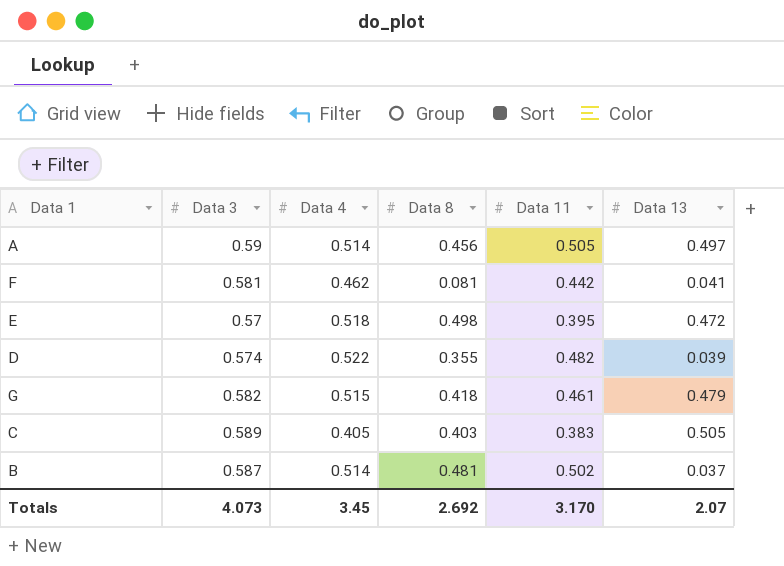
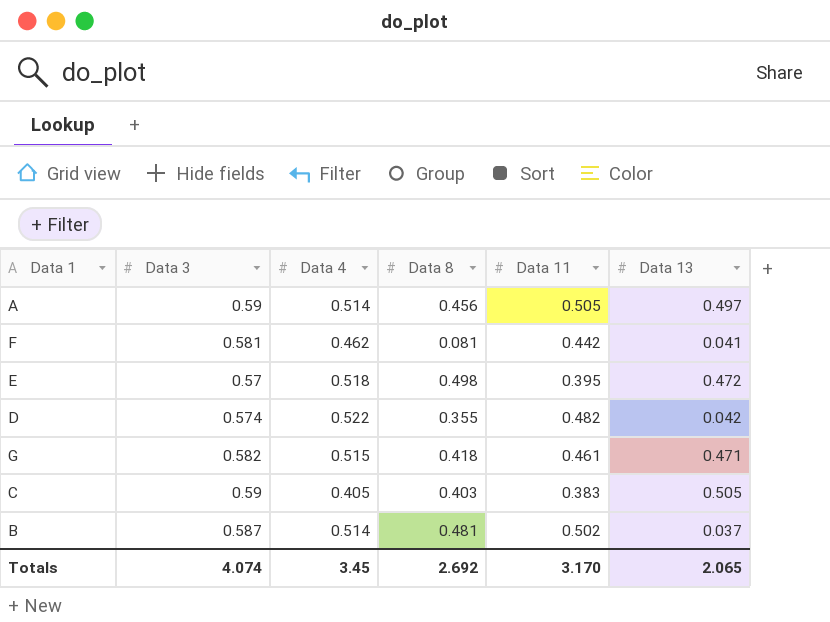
D | Data 13: 0.039 -> 0.042
G | Data 13: 0.479 -> 0.471
C | Data 3: 0.589 -> 0.59
Totals | Data 3: 4.073 -> 4.074
Totals | Data 13: 2.07 -> 2.065

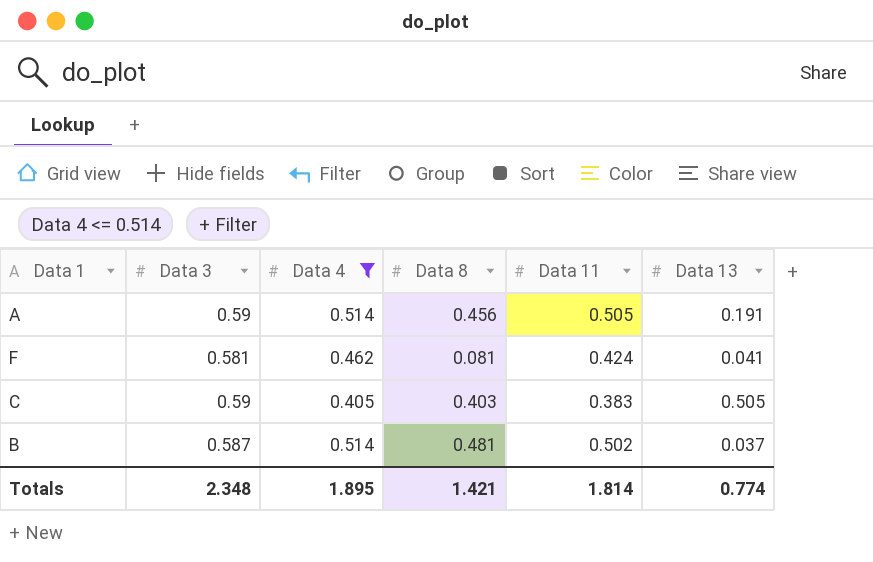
filter: none -> Data 4 <= 0.514
A | Data 13: 0.497 -> 0.191
F | Data 11: 0.442 -> 0.424
Totals | Data 3: 4.074 -> 2.348
Totals | Data 4: 3.45 -> 1.895
Totals | Data 8: 2.692 -> 1.421
Totals | Data 11: 3.170 -> 1.814
Totals | Data 13: 2.065 -> 0.774

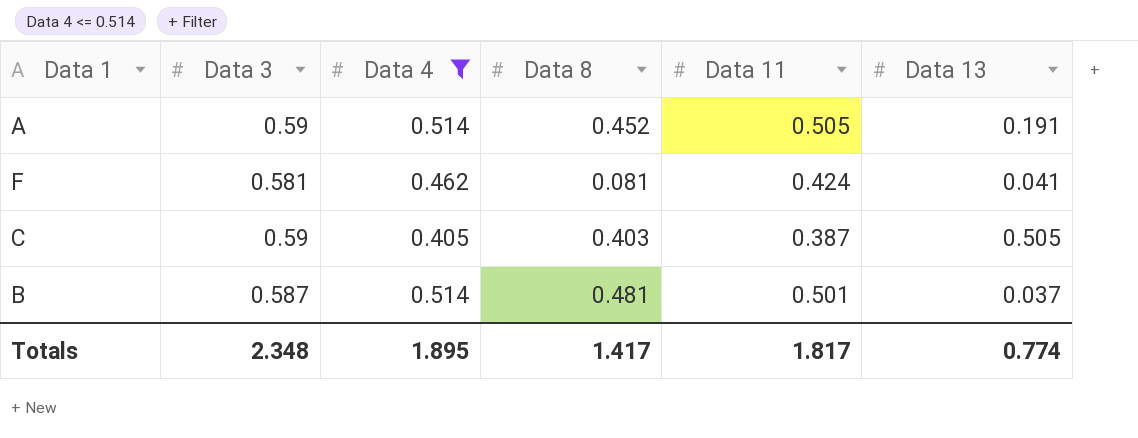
A | Data 8: 0.456 -> 0.452
C | Data 11: 0.383 -> 0.387
B | Data 11: 0.502 -> 0.501
Totals | Data 8: 1.421 -> 1.417
Totals | Data 11: 1.814 -> 1.817

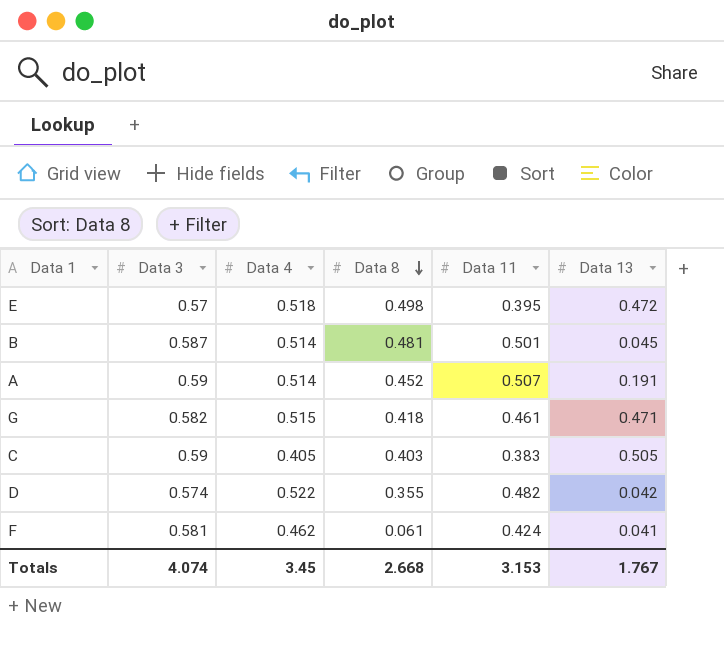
filter: Data 4 <= 0.514 -> none
row order: none -> Data 8 descending
B | Data 13: 0.037 -> 0.045
A | Data 11: 0.505 -> 0.507
C | Data 11: 0.387 -> 0.383
F | Data 8: 0.081 -> 0.061
Totals | Data 3: 2.348 -> 4.074
Totals | Data 4: 1.895 -> 3.45
Totals | Data 8: 1.417 -> 2.668
Totals | Data 11: 1.817 -> 3.153
Totals | Data 13: 0.774 -> 1.767

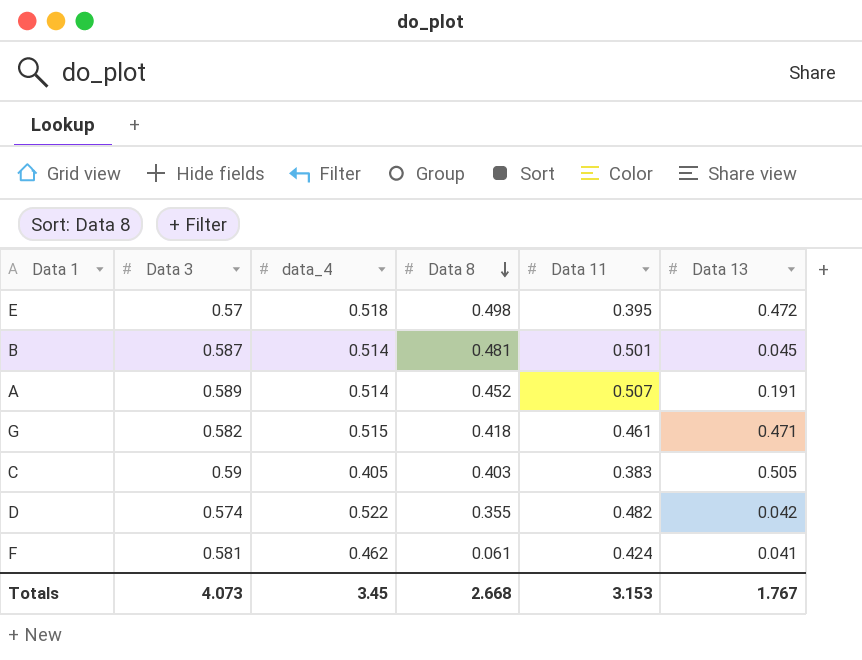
column name: Data 4 -> data_4
A | Data 3: 0.59 -> 0.589
Totals | Data 3: 4.074 -> 4.073

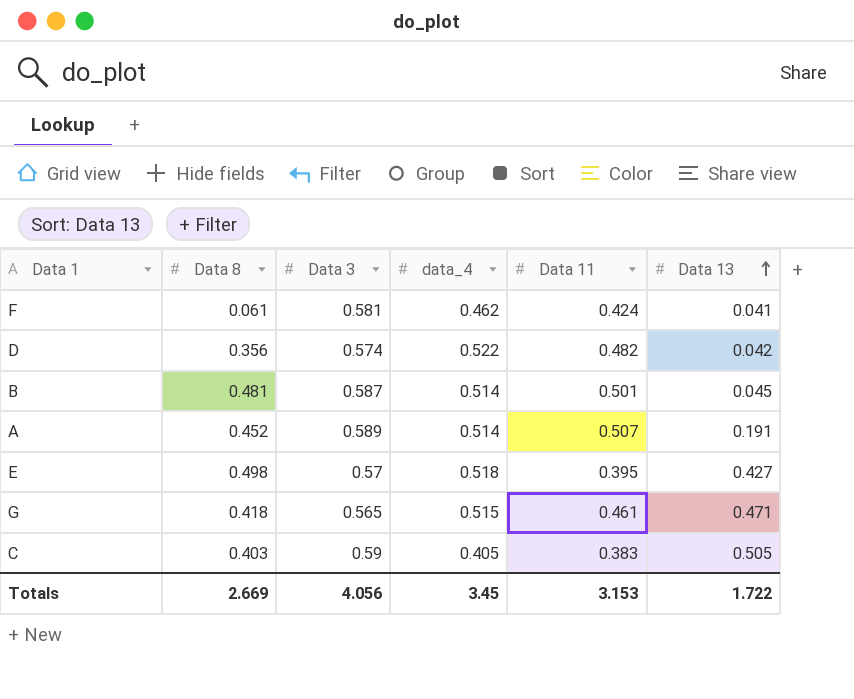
row order: Data 8 descending -> Data 13 ascending
column Data 8 | position: 4 -> 2
D | Data 8: 0.355 -> 0.356
E | Data 13: 0.472 -> 0.427
G | Data 3: 0.582 -> 0.565
Totals | Data 8: 2.668 -> 2.669
Totals | Data 3: 4.073 -> 4.056
Totals | Data 13: 1.767 -> 1.722

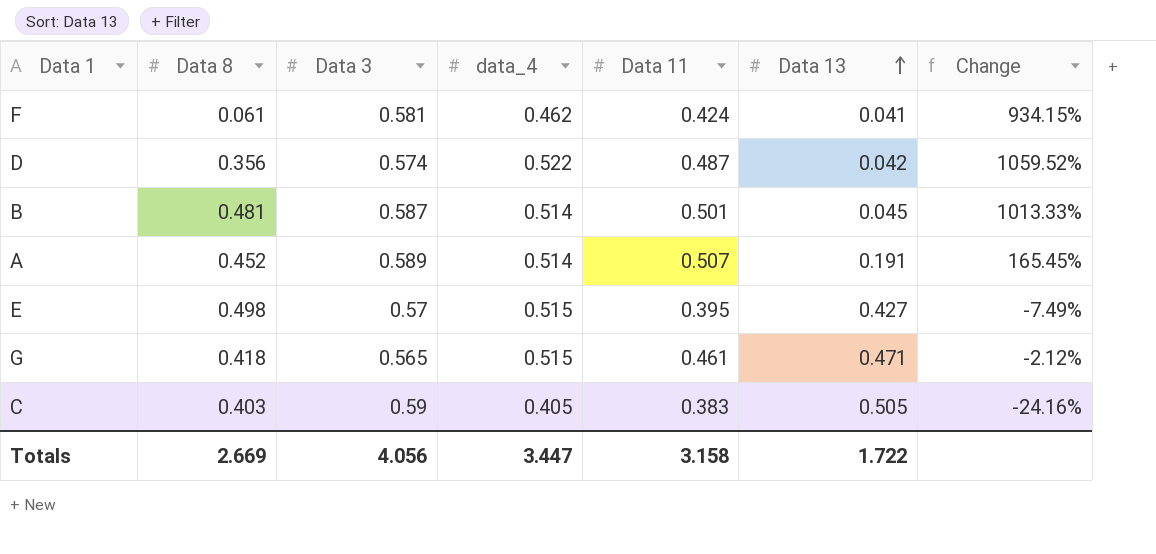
column Change | formula: none -> ([Data 11] - [Data 13]) / [Data 13]
D | Data 11: 0.482 -> 0.487
E | data_4: 0.518 -> 0.515
Totals | data_4: 3.45 -> 3.447
Totals | Data 11: 3.153 -> 3.158

